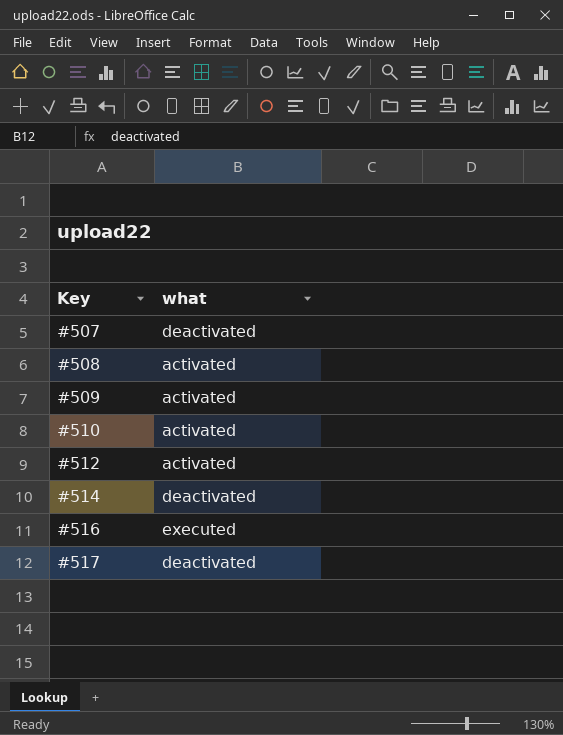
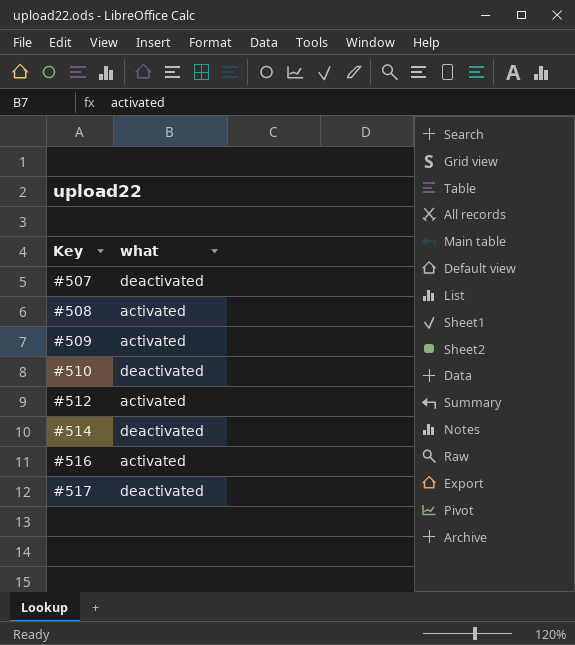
#510 | what: activated -> deactivated
#516 | what: executed -> activated

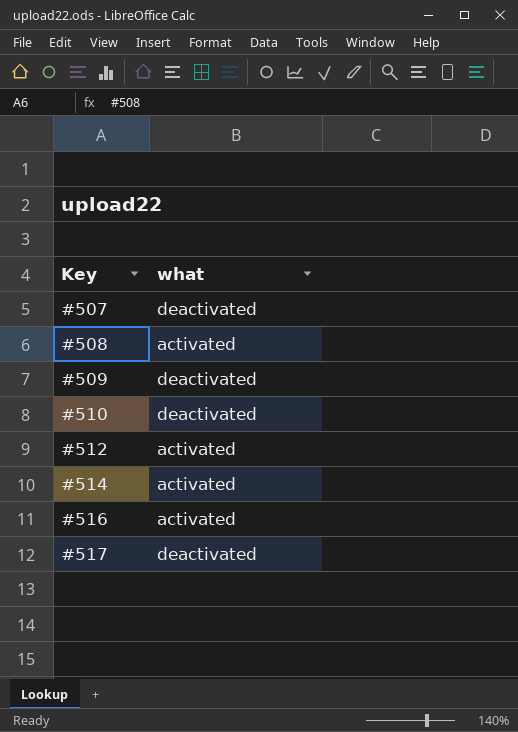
#509 | what: activated -> deactivated
#514 | what: deactivated -> activated

